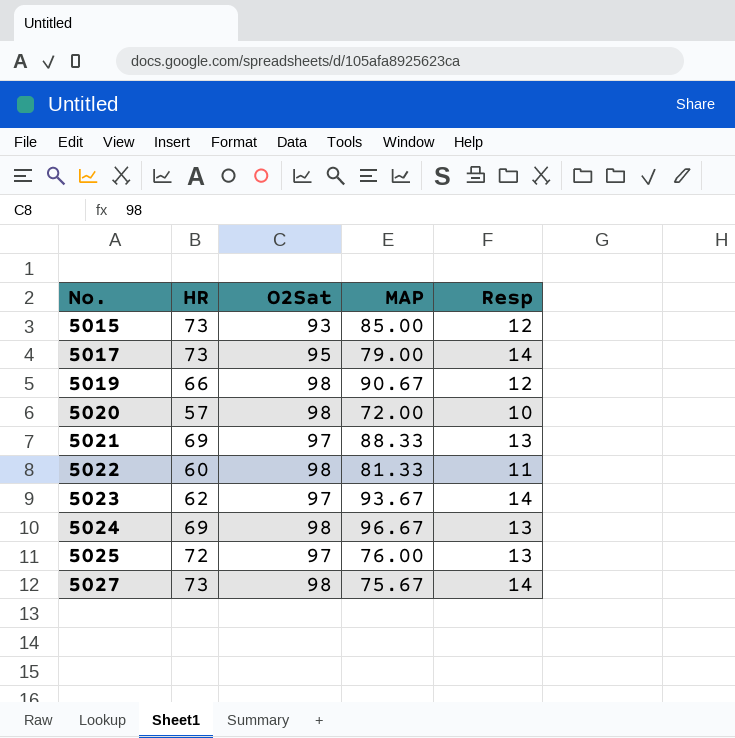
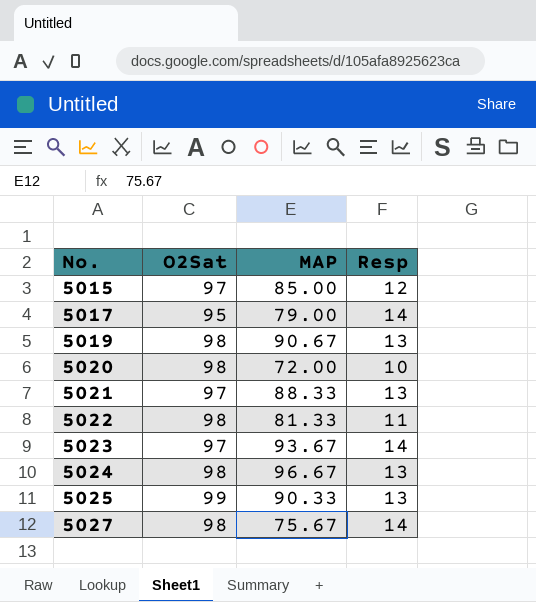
column HR | position: 2 -> none
5015 | O2Sat: 93 -> 97
5019 | Resp: 12 -> 13
5025 | O2Sat: 97 -> 99
5025 | MAP: 76.00 -> 90.33

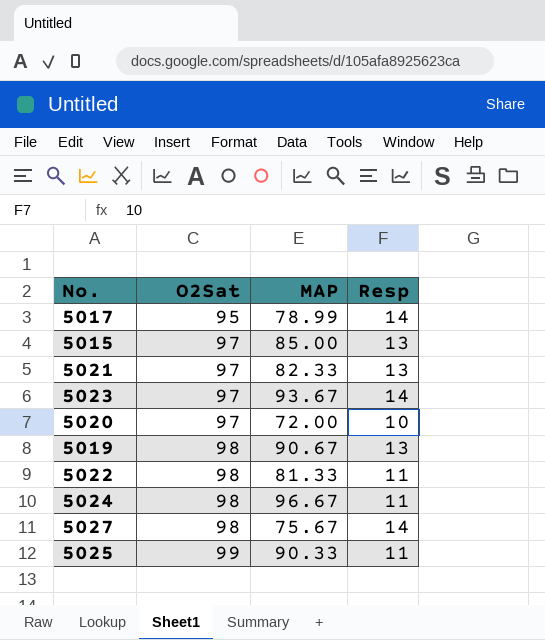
row order: No. ascending -> O2Sat ascending
5017 | MAP: 79.00 -> 78.99
5015 | Resp: 12 -> 13
5021 | MAP: 88.33 -> 82.33
5020 | O2Sat: 98 -> 97
5024 | Resp: 13 -> 11
5025 | Resp: 13 -> 11

